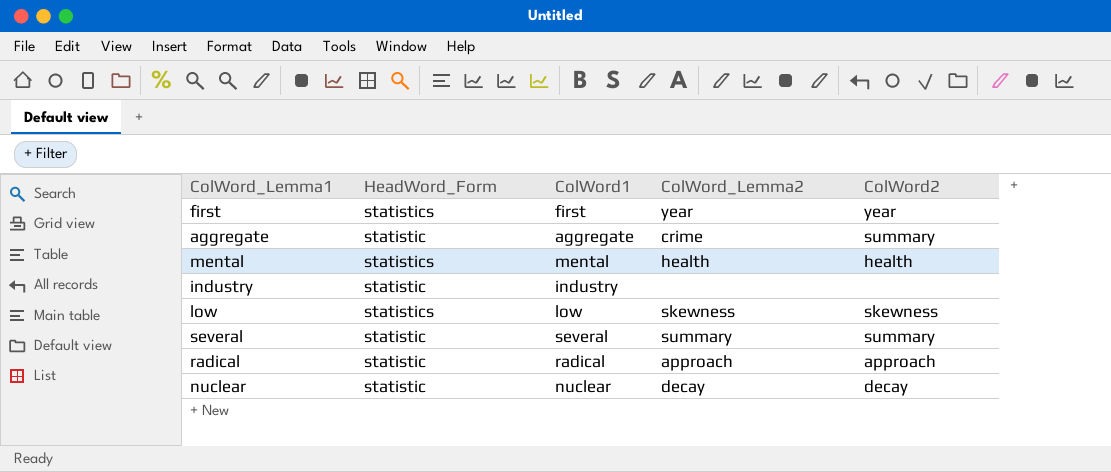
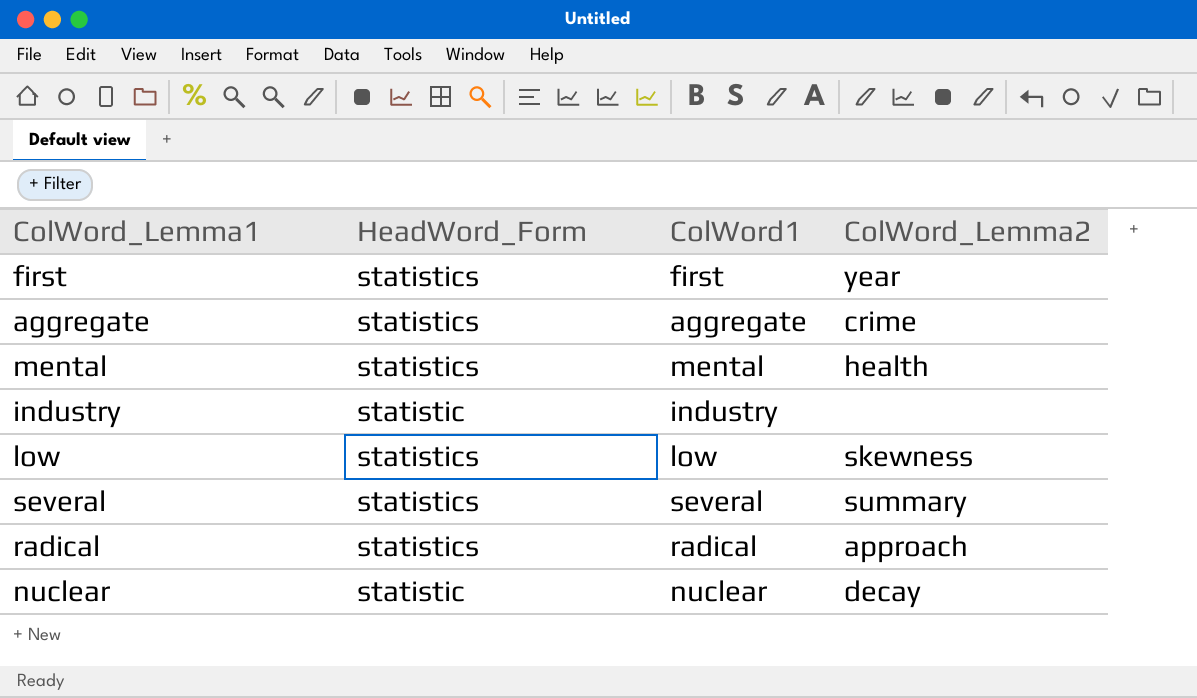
column ColWord2 | position: 5 -> none
aggregate | HeadWord_Form: statistic -> statistics
several | HeadWord_Form: statistic -> statistics
radical | HeadWord_Form: statistic -> statistics

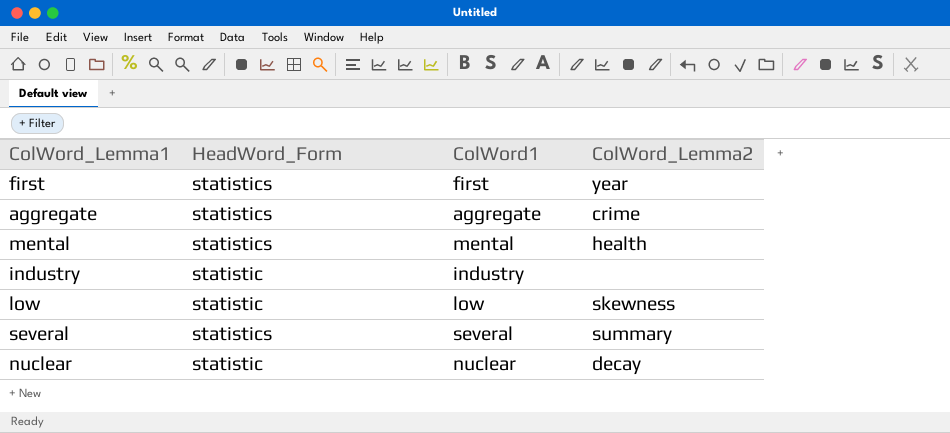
row radical: statistics | radical | approach -> none
low | HeadWord_Form: statistics -> statistic

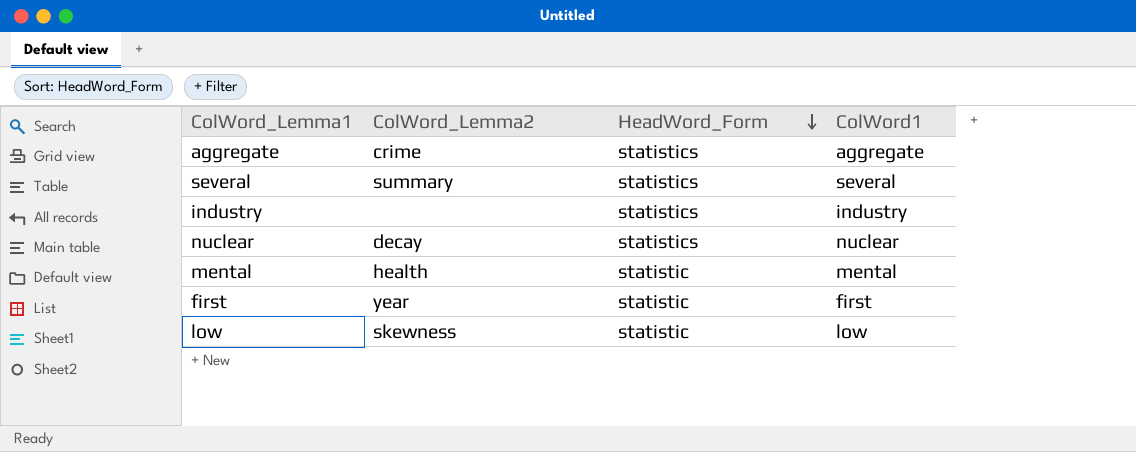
row order: none -> HeadWord_Form descending
column ColWord_Lemma2 | position: 4 -> 2
industry | HeadWord_Form: statistic -> statistics
nuclear | HeadWord_Form: statistic -> statistics
mental | HeadWord_Form: statistics -> statistic
first | HeadWord_Form: statistics -> statistic

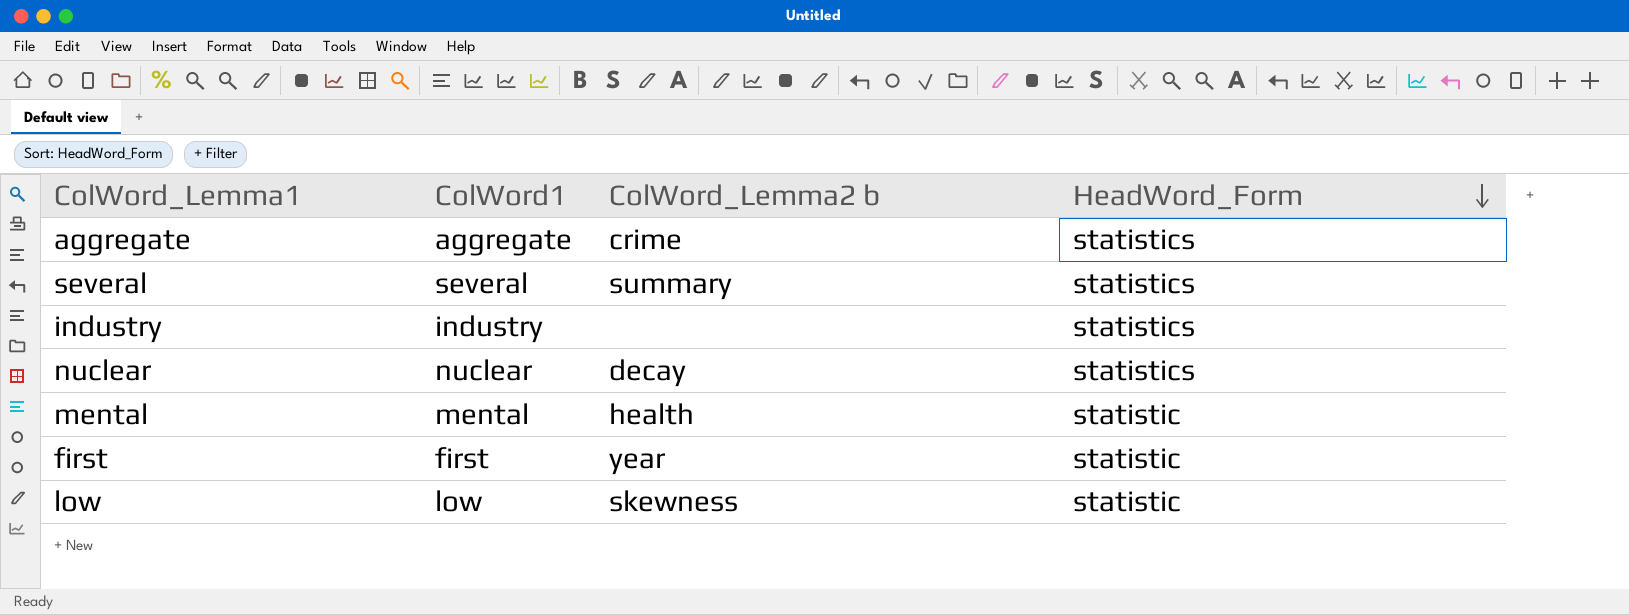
column ColWord1 | position: 4 -> 2
column name: ColWord_Lemma2 -> ColWord_Lemma2 b

